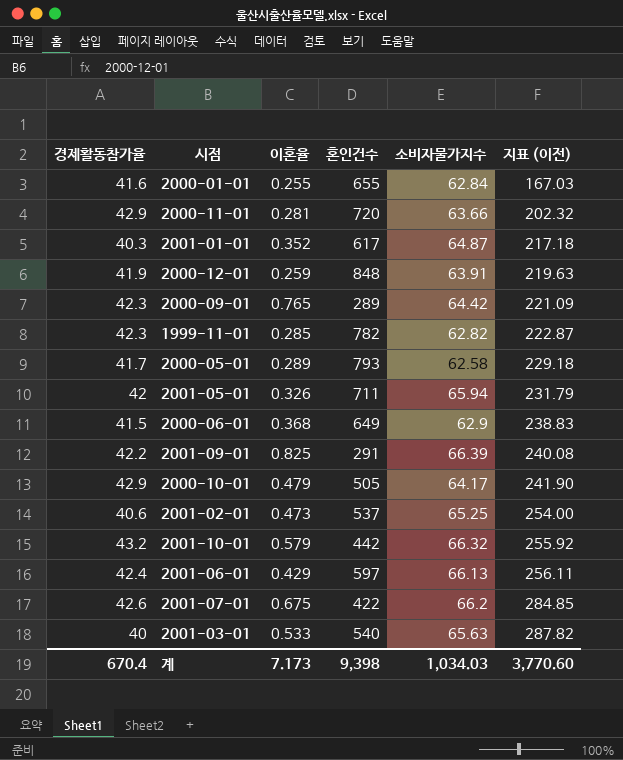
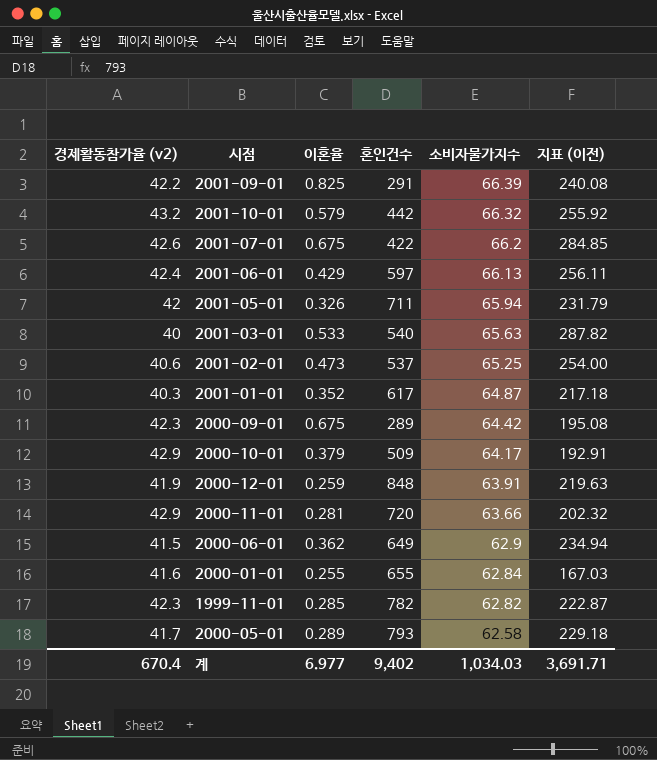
row order: 지표 (이전) ascending -> 소비자물가지수 descending
column name: 경제활동참가율 -> 경제활동참가율 (v2)
2000-09-01 | 이혼율: 0.765 -> 0.675
2000-09-01 | 지표 (이전): 221.09 -> 195.08
2000-10-01 | 이혼율: 0.479 -> 0.379
2000-10-01 | 혼인건수: 505 -> 509
2000-10-01 | 지표 (이전): 241.90 -> 192.91
2000-06-01 | 이혼율: 0.368 -> 0.362
2000-06-01 | 지표 (이전): 238.83 -> 234.94
계 | 이혼율: 7.173 -> 6.977
계 | 혼인건수: 9,398 -> 9,402
계 | 지표 (이전): 3,770.60 -> 3,691.71

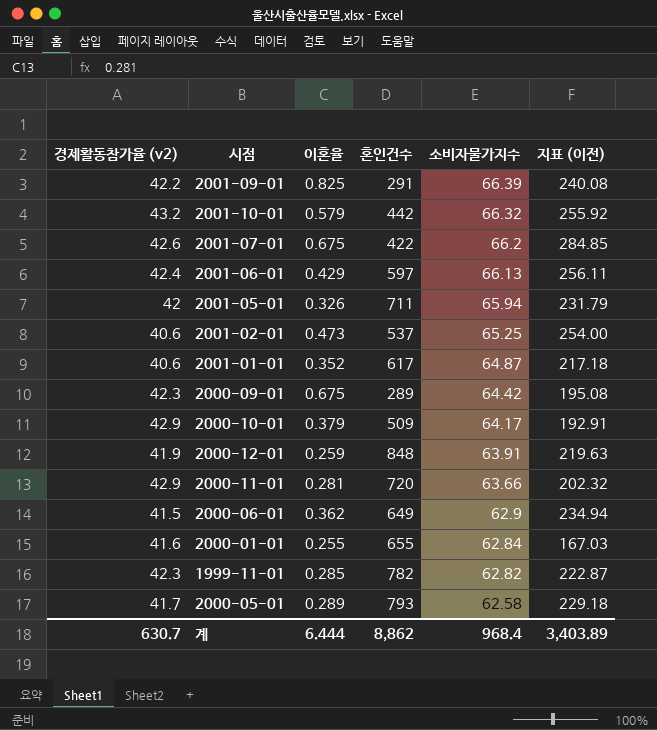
row 2001-03-01: 40 | 0.533 | 540 | 65.63 | 287.82 -> none
2001-01-01 | 경제활동참가율 (v2): 40.3 -> 40.6
계 | 경제활동참가율 (v2): 670.4 -> 630.7
계 | 이혼율: 6.977 -> 6.444
계 | 혼인건수: 9,402 -> 8,862
계 | 소비자물가지수: 1,034.03 -> 968.4
계 | 지표 (이전): 3,691.71 -> 3,403.89

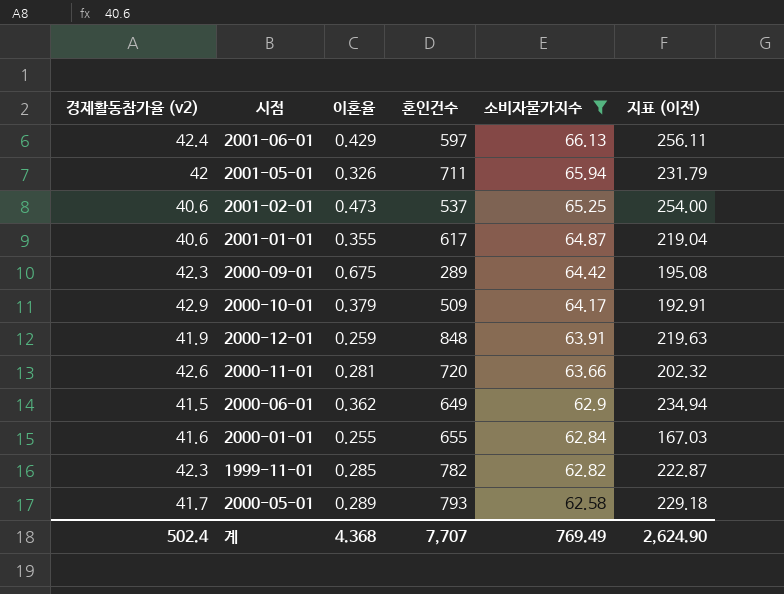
filter: none -> 소비자물가지수 <= 66.13
2001-01-01 | 이혼율: 0.352 -> 0.355
2001-01-01 | 지표 (이전): 217.18 -> 219.04
2000-11-01 | 경제활동참가율 (v2): 42.9 -> 42.6
계 | 경제활동참가율 (v2): 630.7 -> 502.4
계 | 이혼율: 6.444 -> 4.368
계 | 혼인건수: 8,862 -> 7,707
계 | 소비자물가지수: 968.4 -> 769.49
계 | 지표 (이전): 3,403.89 -> 2,624.90

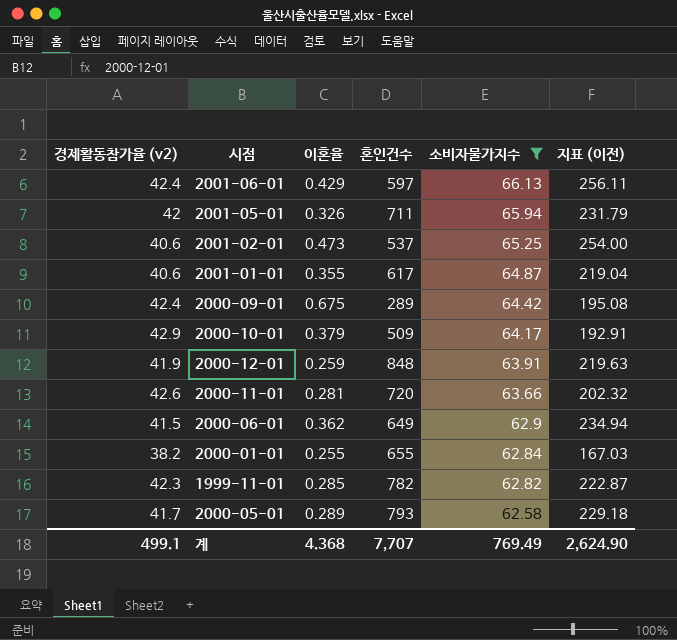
2000-09-01 | 경제활동참가율 (v2): 42.3 -> 42.4
2000-01-01 | 경제활동참가율 (v2): 41.6 -> 38.2
계 | 경제활동참가율 (v2): 502.4 -> 499.1

